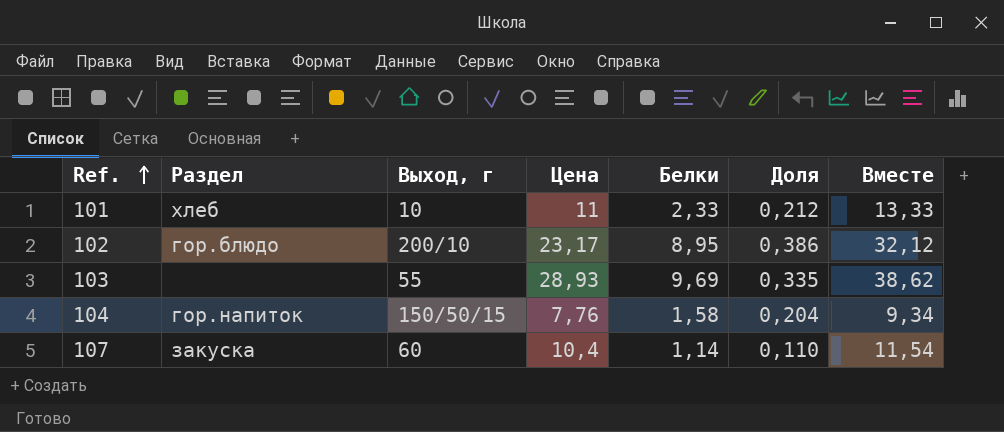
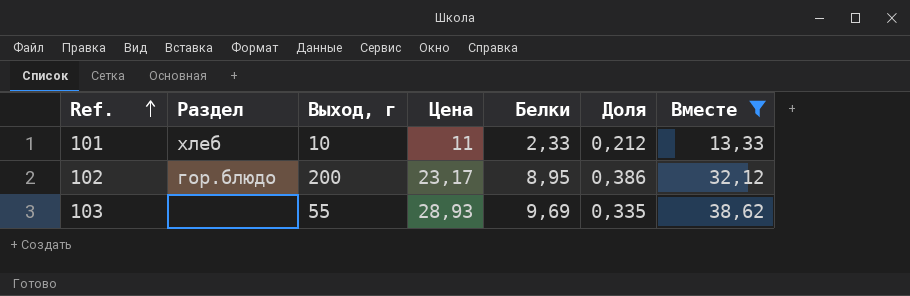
filter: none -> Вместе >= 13,33
102 | Выход, г: 200/10 -> 200

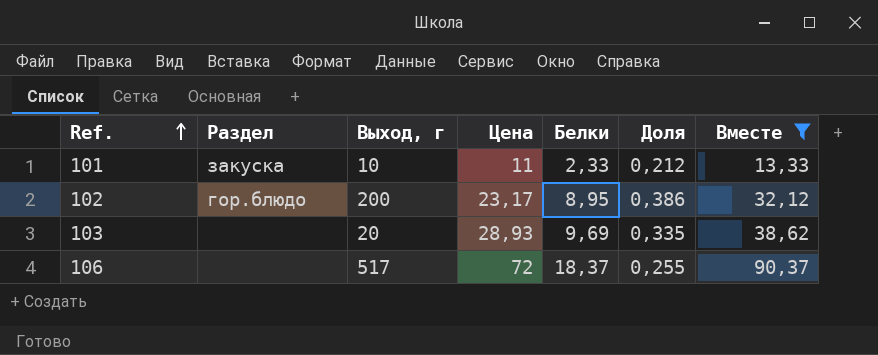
101 | Раздел: хлеб -> закуска
103 | Выход, г: 55 -> 20
row 106: none -> none | 517 | 72 | 18,37 | 0,255 | 90,37

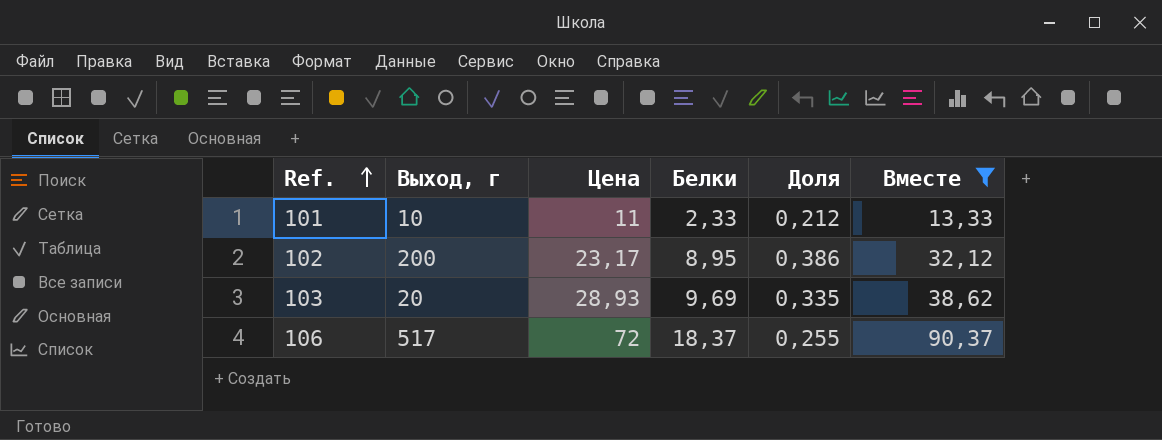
column Раздел | position: 2 -> none

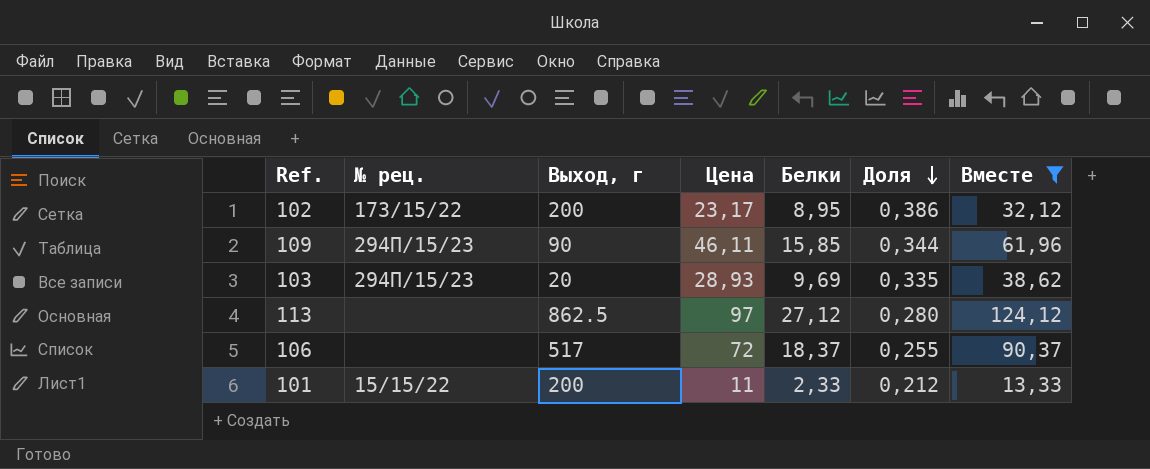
row order: Ref. ascending -> Доля descending
column № рец. | position: none -> 2
row 109: none -> 294П/15/23 | 90 | 46,11 | 15,85 | 0,344 | 61,96
row 113: none -> none | 862.5 | 97 | 27,12 | 0,280 | 124,12
101 | Выход, г: 10 -> 200

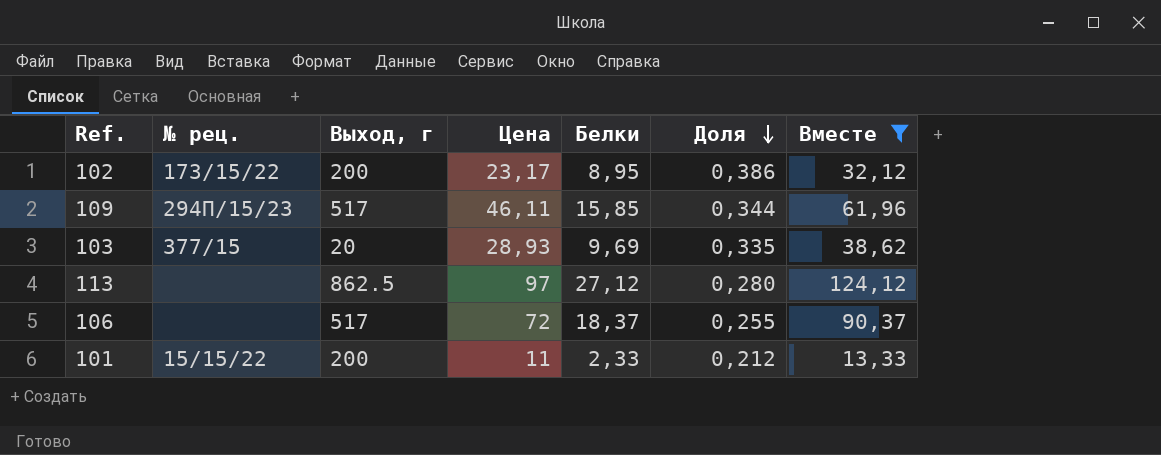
109 | Выход, г: 90 -> 517
103 | № рец.: 294П/15/23 -> 377/15

